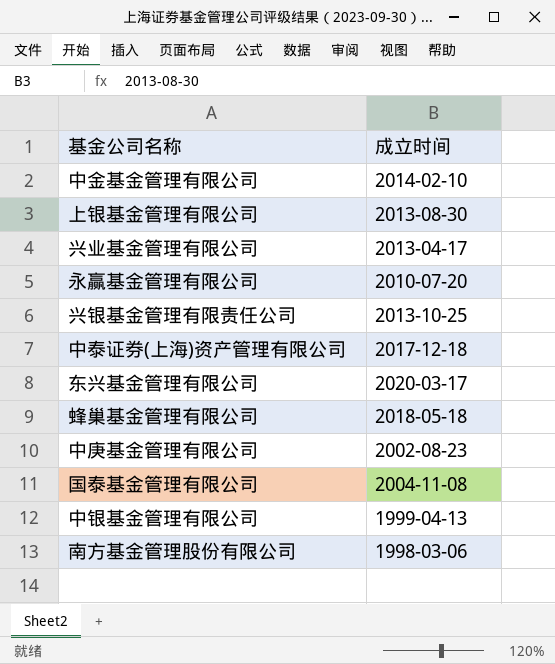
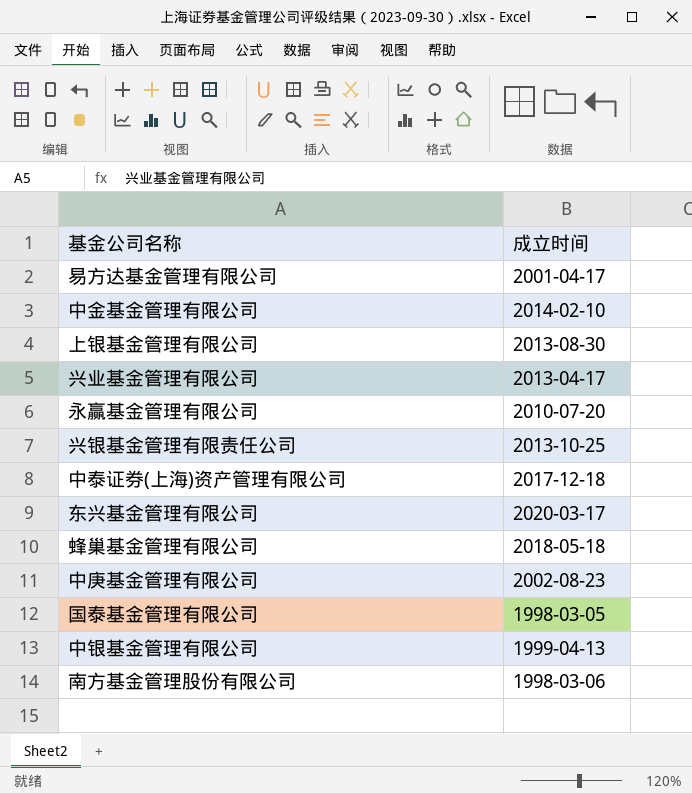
row 易方达基金管理有限公司: none -> 2001-04-17
国泰基金管理有限公司 | 成立时间: 2004-11-08 -> 1998-03-05

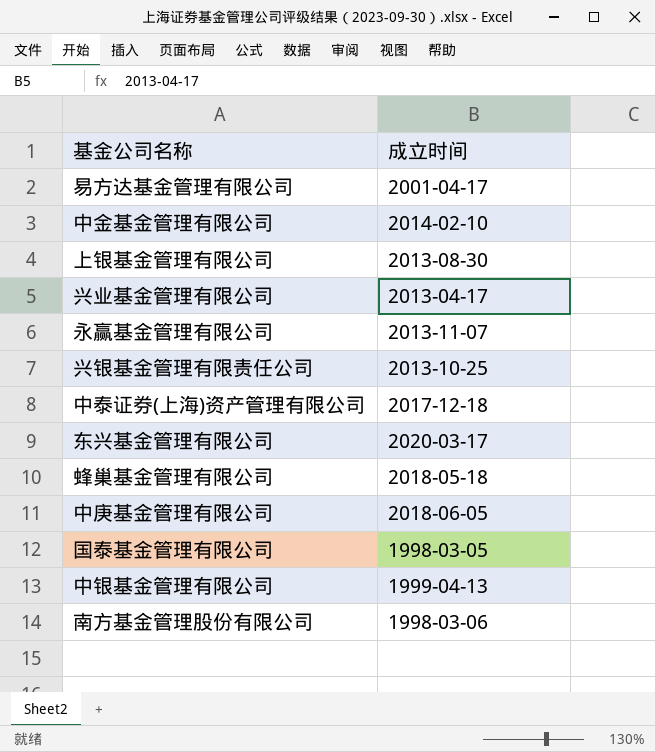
永赢基金管理有限公司 | 成立时间: 2010-07-20 -> 2013-11-07
中庚基金管理有限公司 | 成立时间: 2002-08-23 -> 2018-06-05

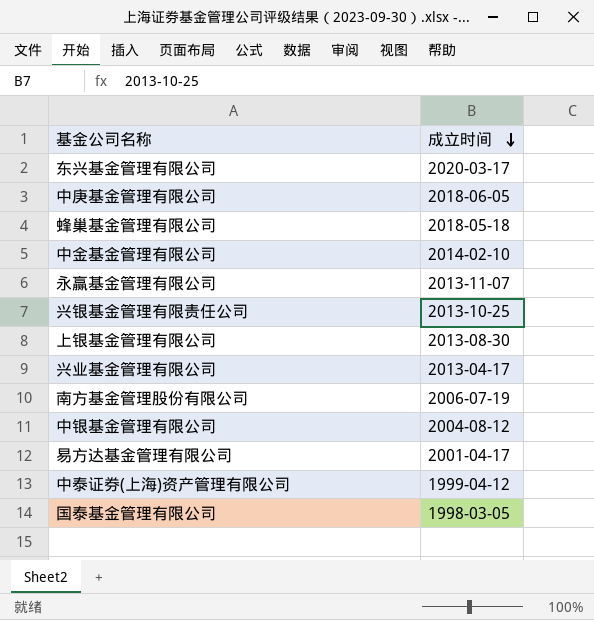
row order: none -> 成立时间 descending
南方基金管理股份有限公司 | 成立时间: 1998-03-06 -> 2006-07-19
中银基金管理有限公司 | 成立时间: 1999-04-13 -> 2004-08-12
中泰证券(上海)资产管理有限公司 | 成立时间: 2017-12-18 -> 1999-04-12

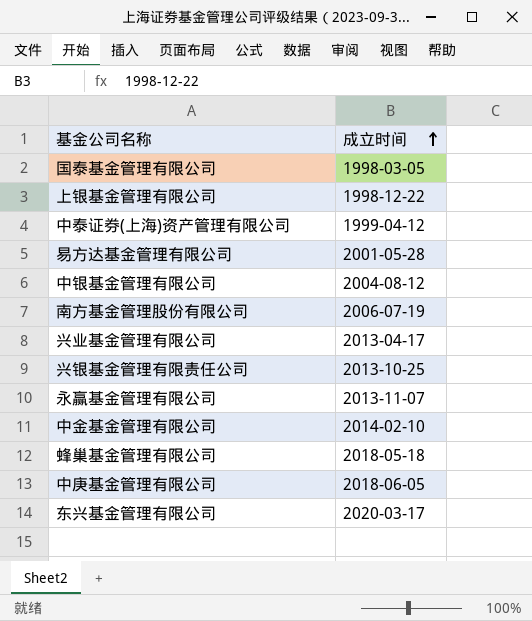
row order: 成立时间 descending -> 成立时间 ascending
上银基金管理有限公司 | 成立时间: 2013-08-30 -> 1998-12-22
易方达基金管理有限公司 | 成立时间: 2001-04-17 -> 2001-05-28

